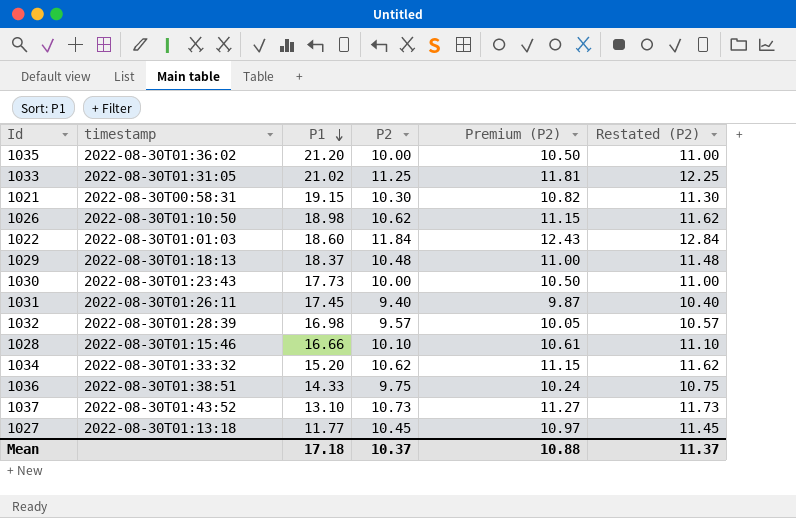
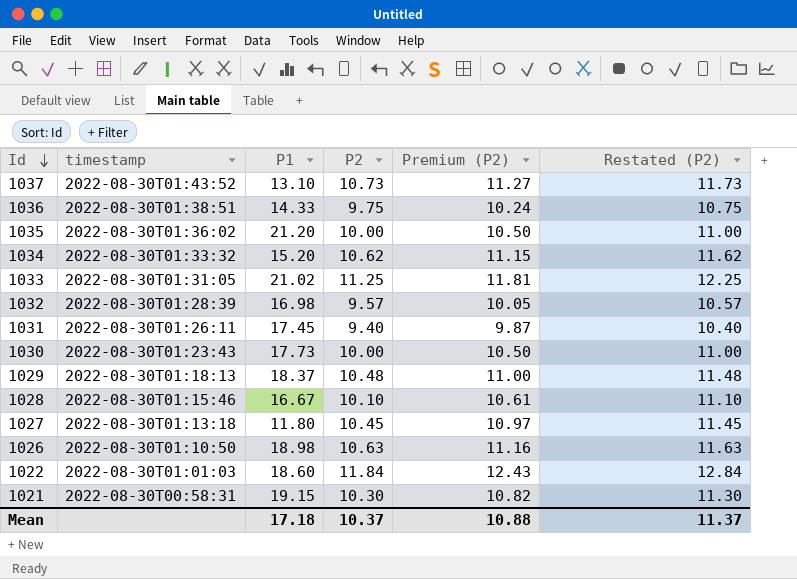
row order: P1 descending -> Id descending
1028 | P1: 16.66 -> 16.67
1027 | P1: 11.77 -> 11.80
1026 | P2: 10.62 -> 10.63
1026 | Premium (P2): 11.15 -> 11.16
1026 | Restated (P2): 11.62 -> 11.63

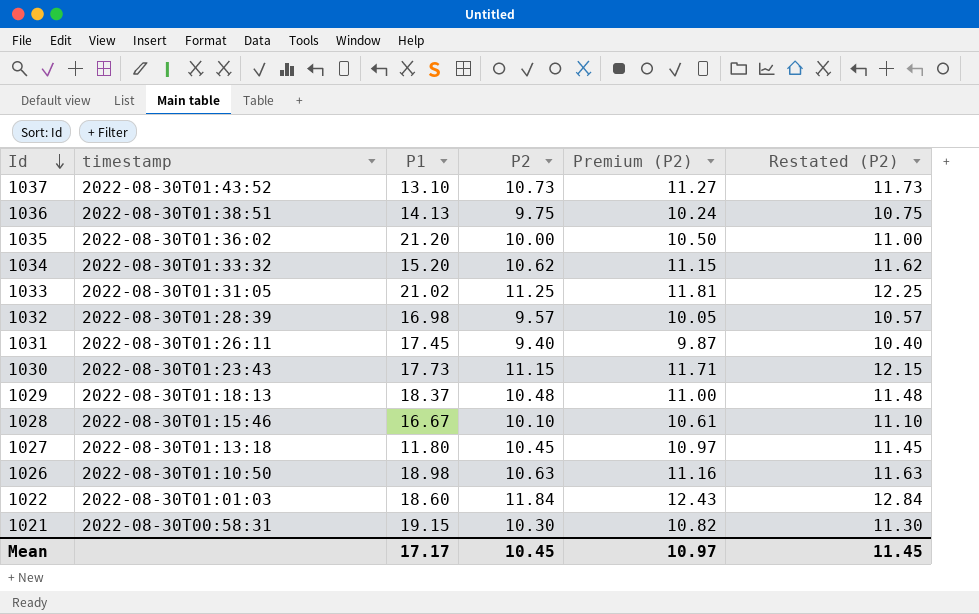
1036 | P1: 14.33 -> 14.13
1030 | P2: 10.00 -> 11.15
1030 | Premium (P2): 10.50 -> 11.71
1030 | Restated (P2): 11.00 -> 12.15
Mean | P1: 17.18 -> 17.17
Mean | P2: 10.37 -> 10.45
Mean | Premium (P2): 10.88 -> 10.97
Mean | Restated (P2): 11.37 -> 11.45

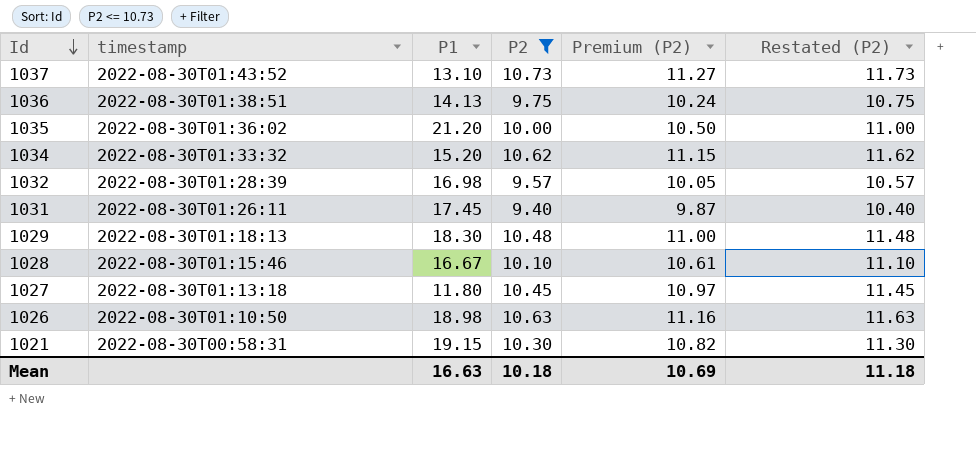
filter: none -> P2 <= 10.73
1029 | P1: 18.37 -> 18.30
Mean | P1: 17.17 -> 16.63
Mean | P2: 10.45 -> 10.18
Mean | Premium (P2): 10.97 -> 10.69
Mean | Restated (P2): 11.45 -> 11.18

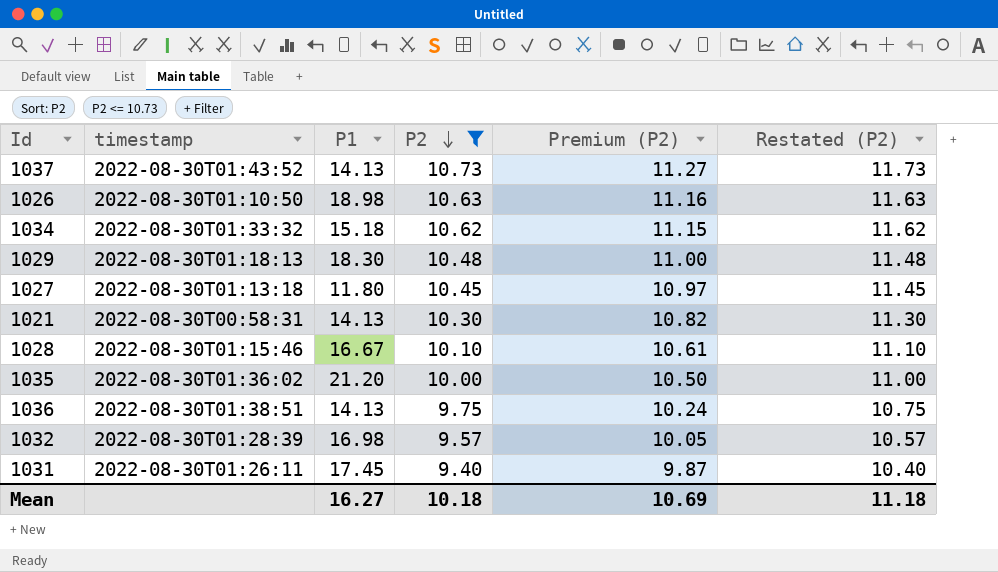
row order: Id descending -> P2 descending
1037 | P1: 13.10 -> 14.13
1034 | P1: 15.20 -> 15.18
1021 | P1: 19.15 -> 14.13
Mean | P1: 16.63 -> 16.27

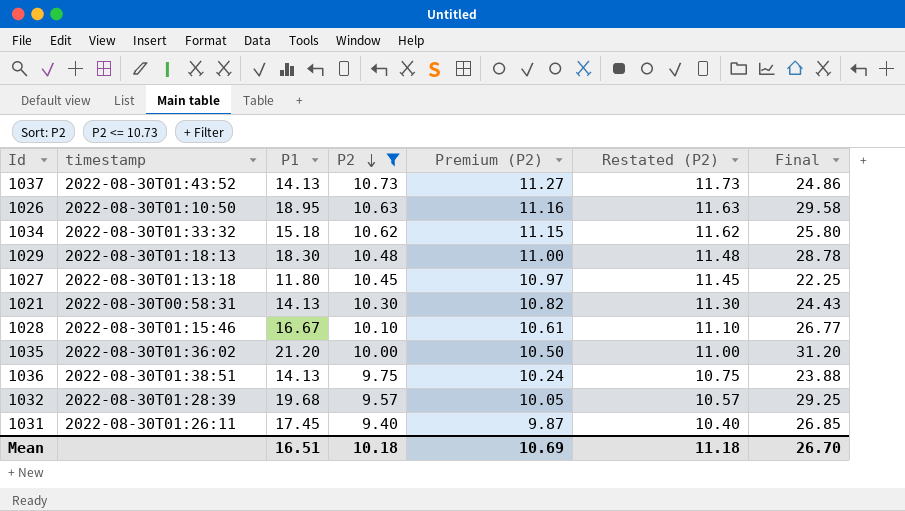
column Final | formula: none -> [P1] + [P2]
1026 | P1: 18.98 -> 18.95
1032 | P1: 16.98 -> 19.68
Mean | P1: 16.27 -> 16.51

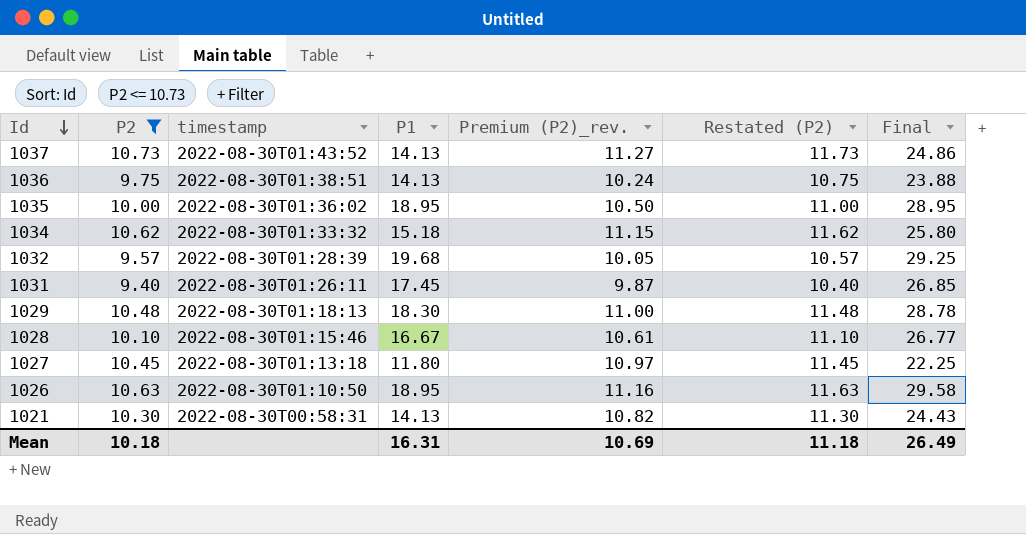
row order: P2 descending -> Id descending
column P2 | position: 4 -> 2
column name: Premium (P2) -> Premium (P2)_rev.
1035 | P1: 21.20 -> 18.95
1035 | Final: 31.20 -> 28.95
Mean | P1: 16.51 -> 16.31
Mean | Final: 26.70 -> 26.49

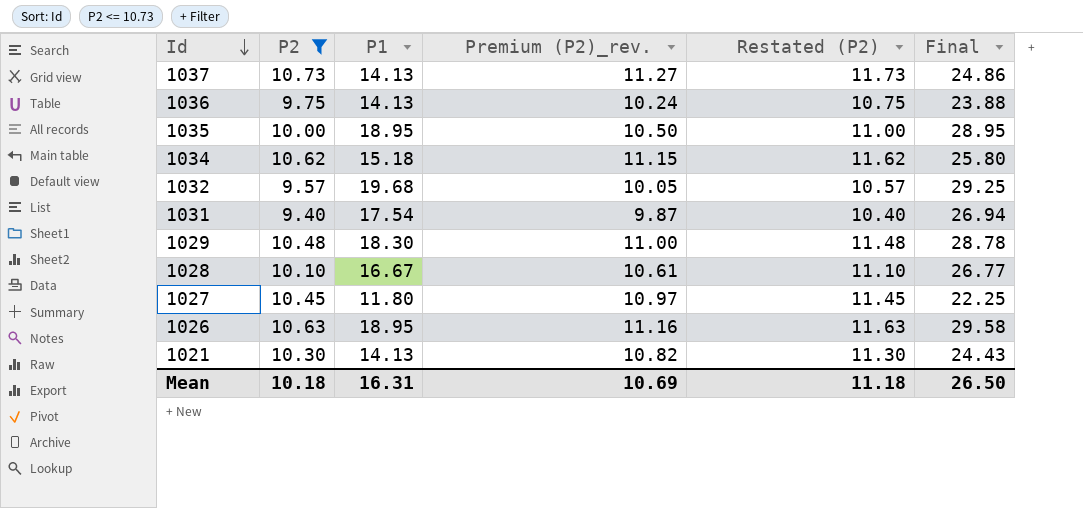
column timestamp | position: 3 -> none
1031 | P1: 17.45 -> 17.54
1031 | Final: 26.85 -> 26.94
Mean | Final: 26.49 -> 26.50

